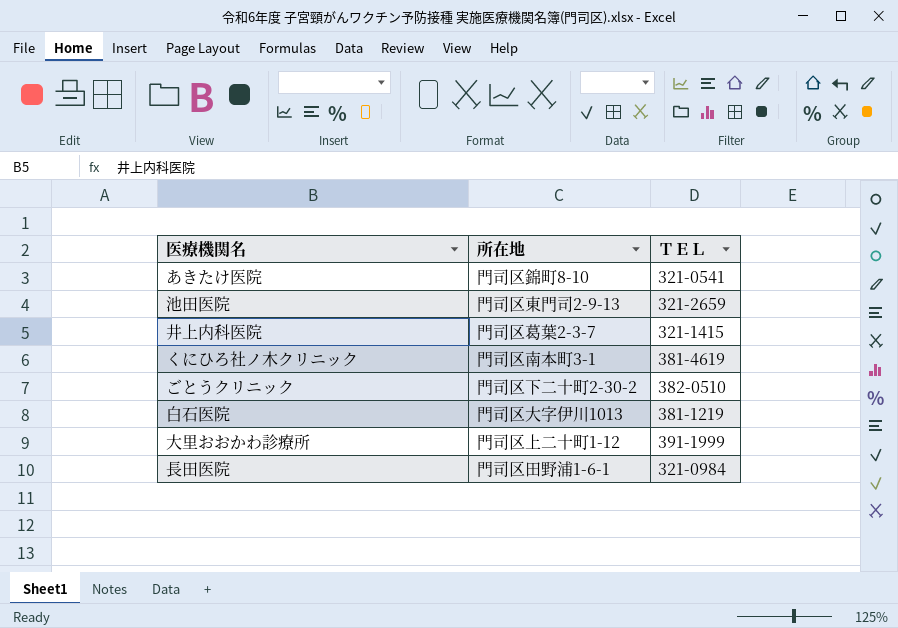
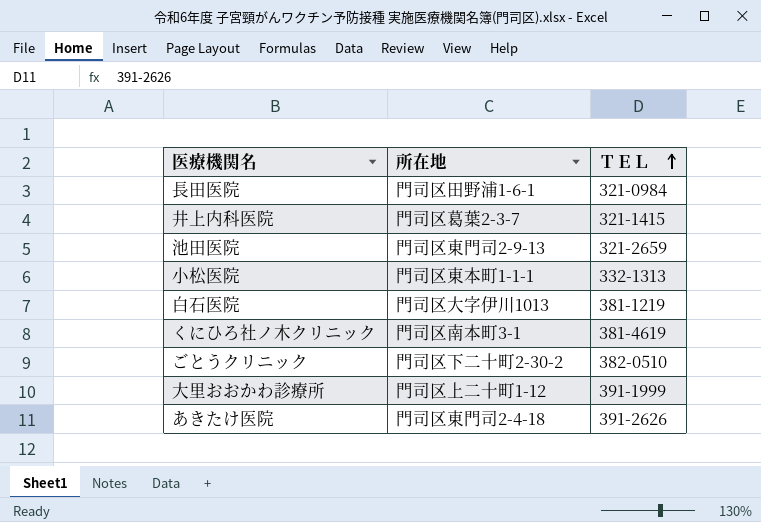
row order: none -> ＴＥＬ ascending
row 小松医院: none -> 門司区東本町1-1-1 | 332-1313
あきたけ医院 | 所在地: 門司区錦町8-10 -> 門司区東門司2-4-18
あきたけ医院 | ＴＥＬ: 321-0541 -> 391-2626

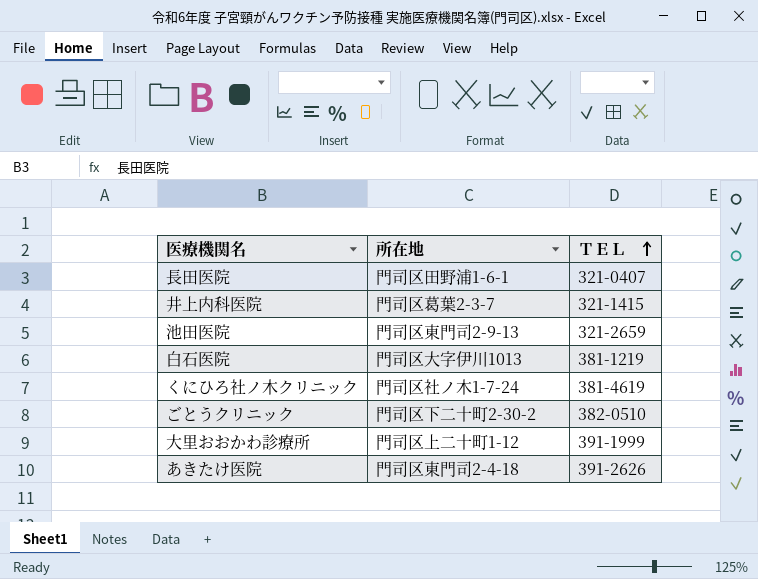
row 小松医院: 門司区東本町1-1-1 | 332-1313 -> none
長田医院 | ＴＥＬ: 321-0984 -> 321-0407
くにひろ社ノ木クリニック | 所在地: 門司区南本町3-1 -> 門司区社ノ木1-7-24

